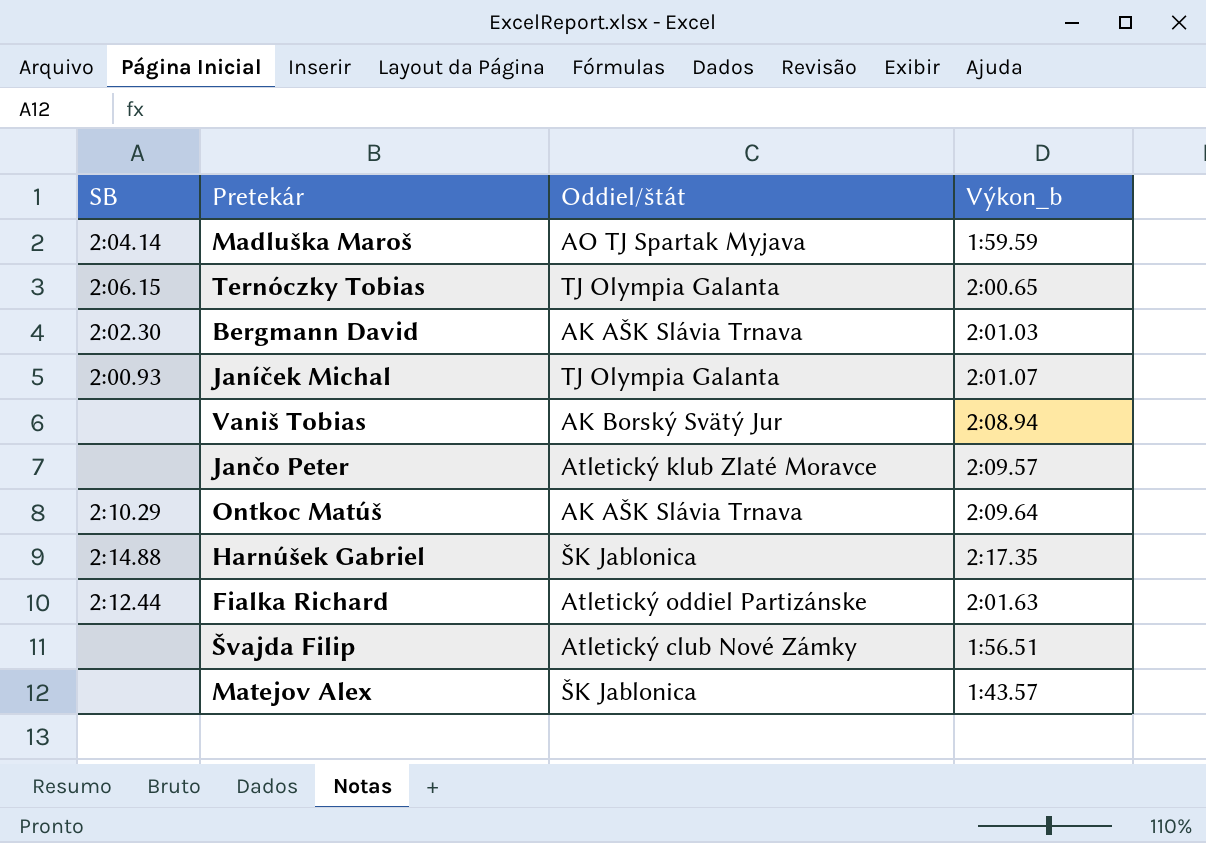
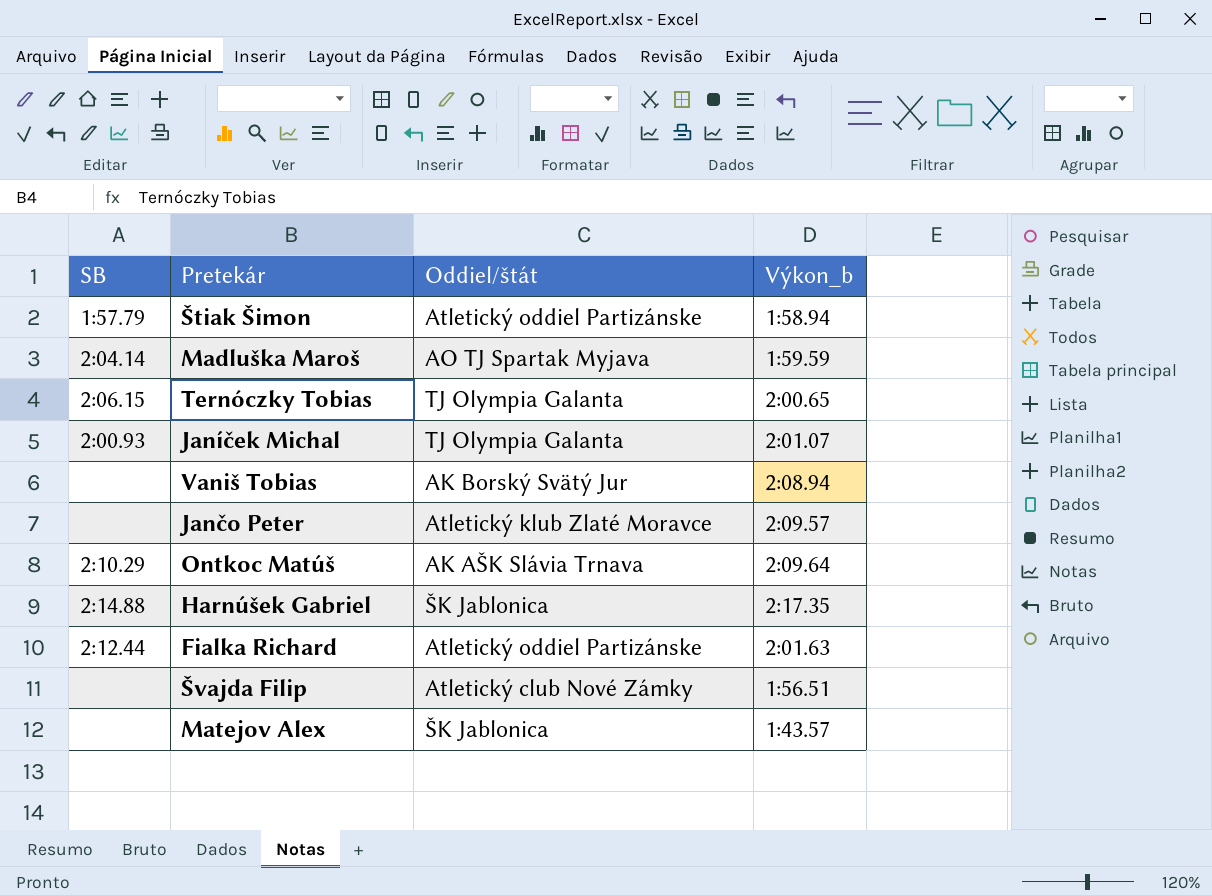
row Bergmann David: 2:02.30 | AK AŠK Slávia Trnava | 2:01.03 -> none
row Štiak Šimon: none -> 1:57.79 | Atletický oddiel Partizánske | 1:58.94

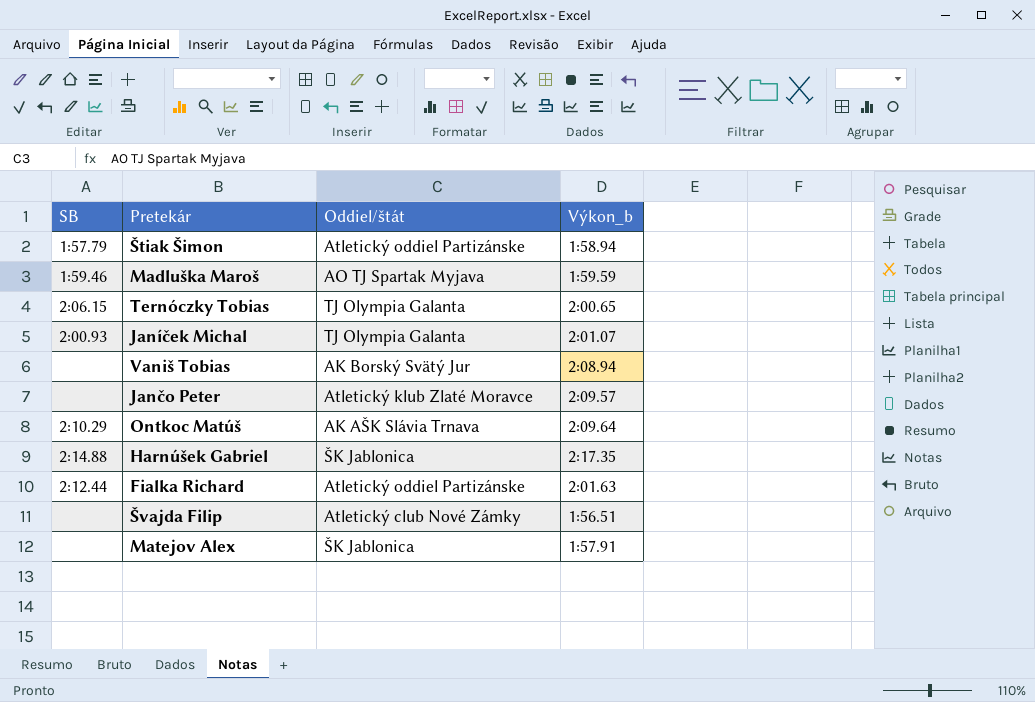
Madluška Maroš | SB: 2:04.14 -> 1:59.46
Matejov Alex | Výkon_b: 1:43.57 -> 1:57.91

